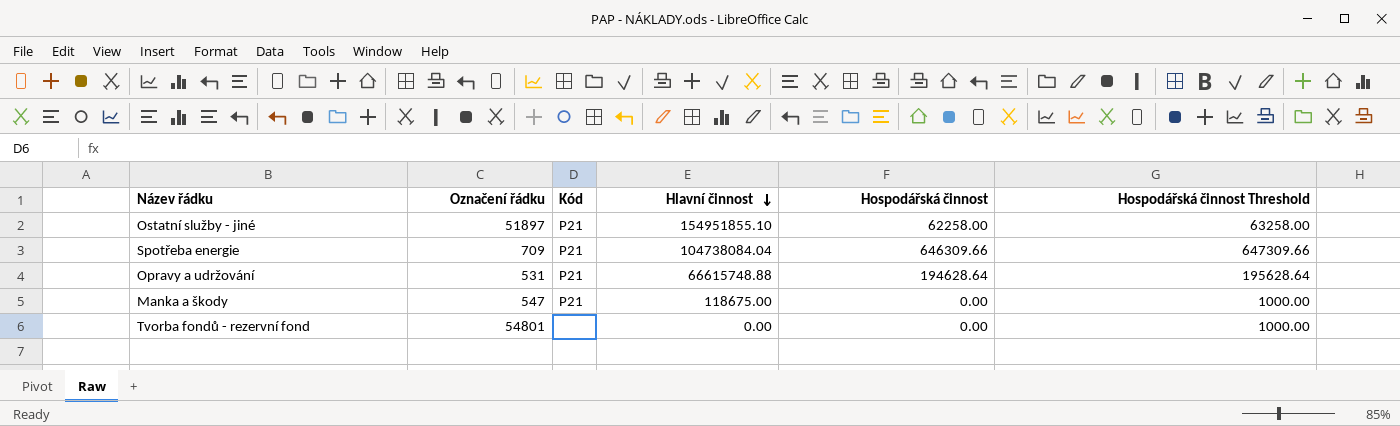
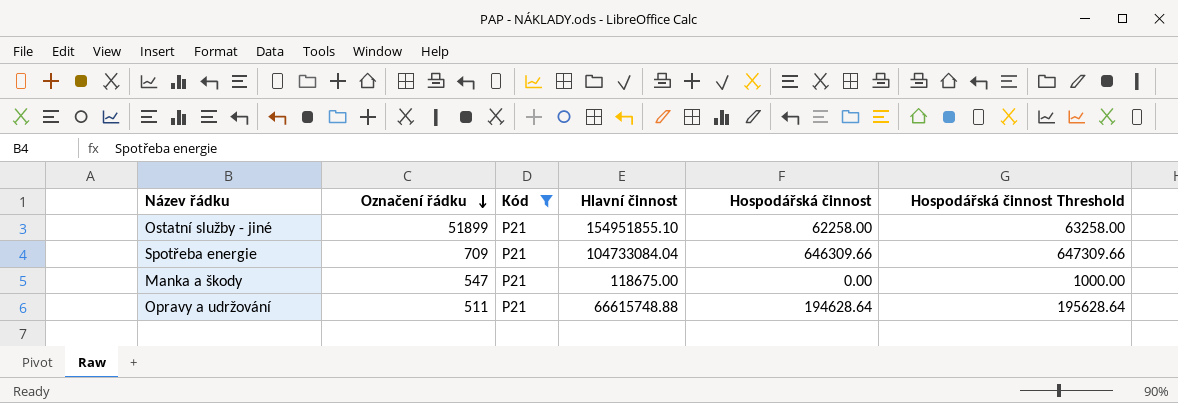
filter: none -> Kód = P21
row order: Hlavní činnost descending -> Označení řádku descending
Ostatní služby - jiné | Označení řádku: 51897 -> 51899
Spotřeba energie | Hlavní činnost: 104738084.04 -> 104733084.04
Opravy a udržování | Označení řádku: 531 -> 511

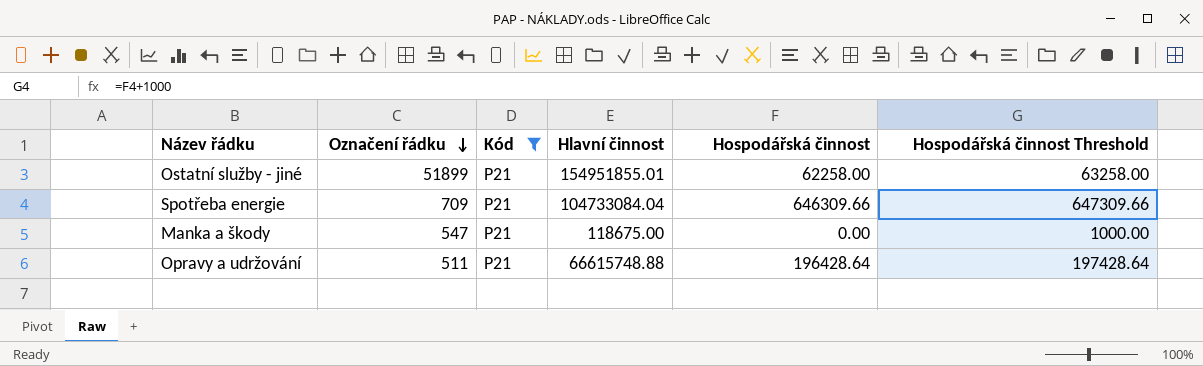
Ostatní služby - jiné | Hlavní činnost: 154951855.10 -> 154951855.01
Opravy a udržování | Hospodářská činnost: 194628.64 -> 196428.64
Opravy a udržování | Hospodářská činnost Threshold: 195628.64 -> 197428.64

